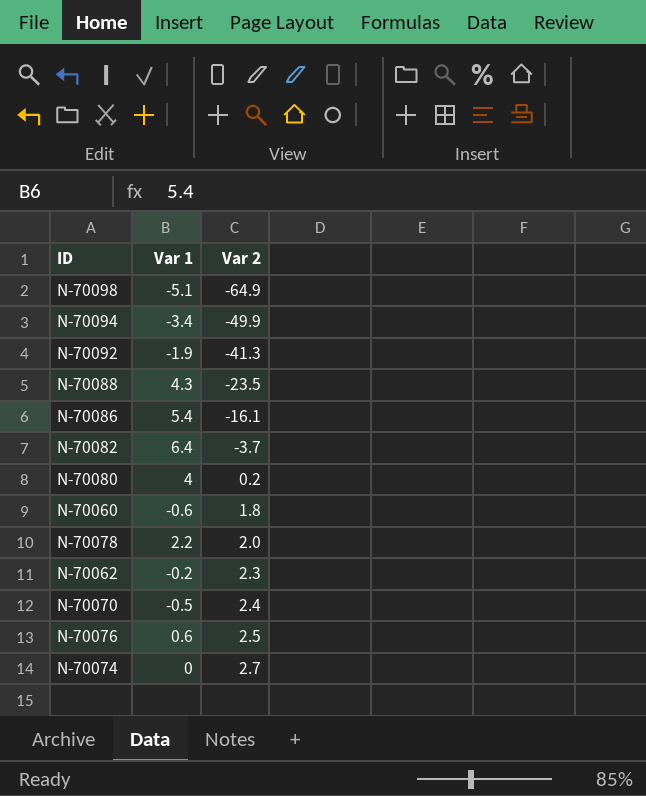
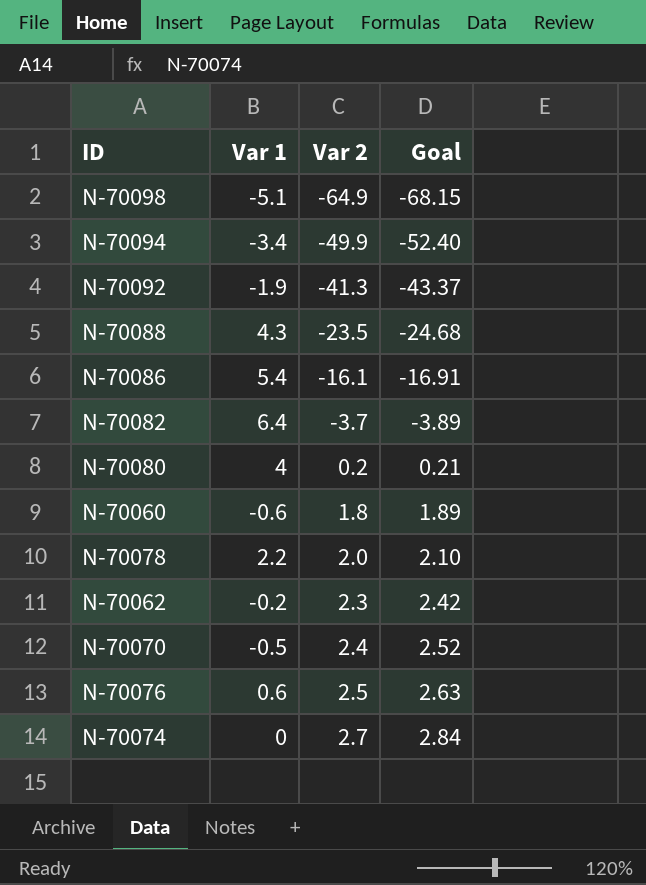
column Goal | formula: none -> [Var 2] * 1.05

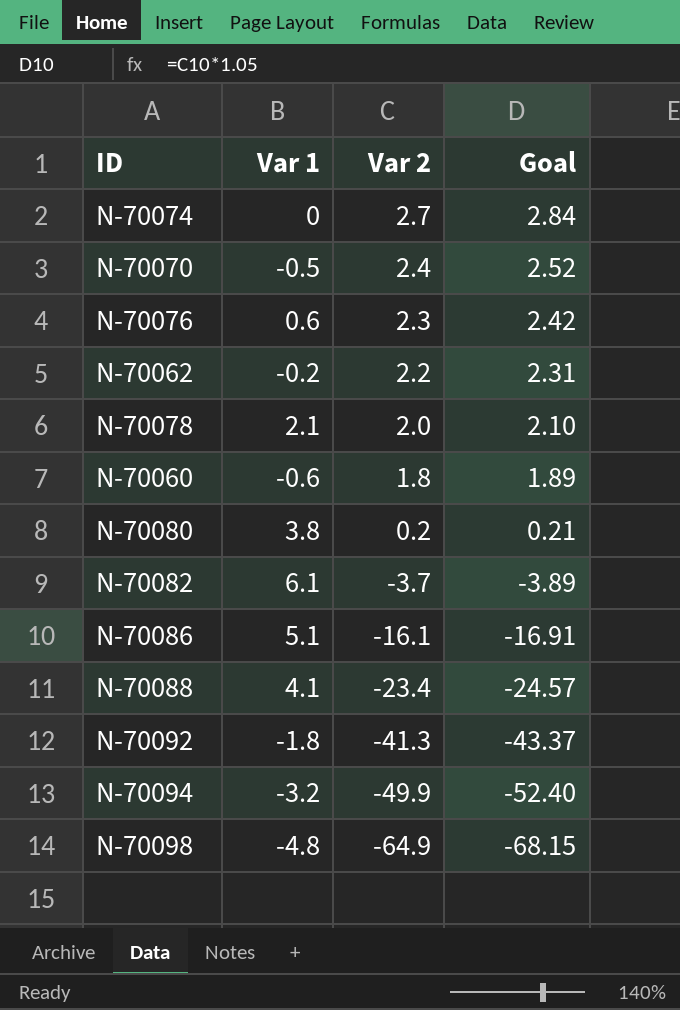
row order: Var 2 ascending -> Var 2 descending
N-70076 | Var 2: 2.5 -> 2.3
N-70076 | Goal: 2.63 -> 2.42
N-70062 | Var 2: 2.3 -> 2.2
N-70062 | Goal: 2.42 -> 2.31
N-70078 | Var 1: 2.2 -> 2.1
N-70080 | Var 1: 4 -> 3.8
N-70082 | Var 1: 6.4 -> 6.1
N-70086 | Var 1: 5.4 -> 5.1
N-70088 | Var 1: 4.3 -> 4.1
N-70088 | Var 2: -23.5 -> -23.4
N-70088 | Goal: -24.68 -> -24.57
N-70092 | Var 1: -1.9 -> -1.8
N-70094 | Var 1: -3.4 -> -3.2
N-70098 | Var 1: -5.1 -> -4.8

